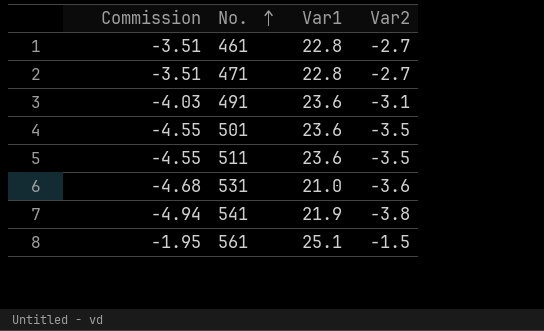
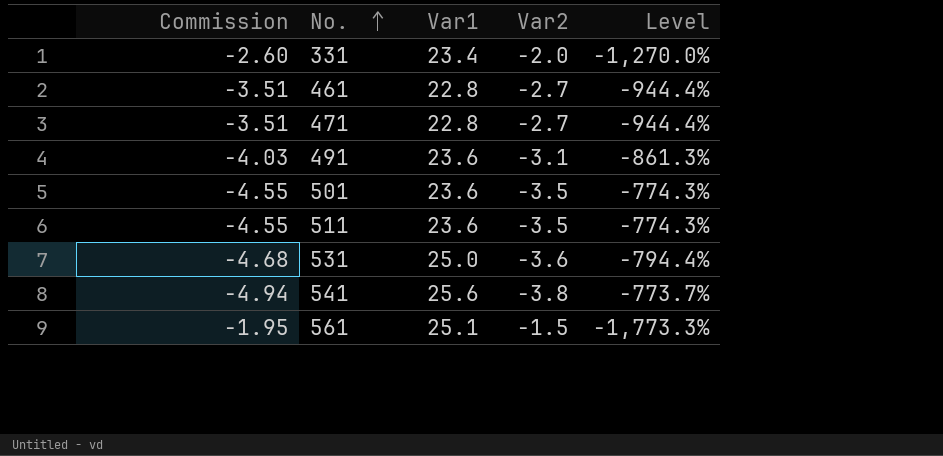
column Level | formula: none -> ([Var1] - [Var2]) / [Var2]
row 331: none -> -2.60 | 23.4 | -2.0 | -1,270.0%
531 | Var1: 21.0 -> 25.0
541 | Var1: 21.9 -> 25.6

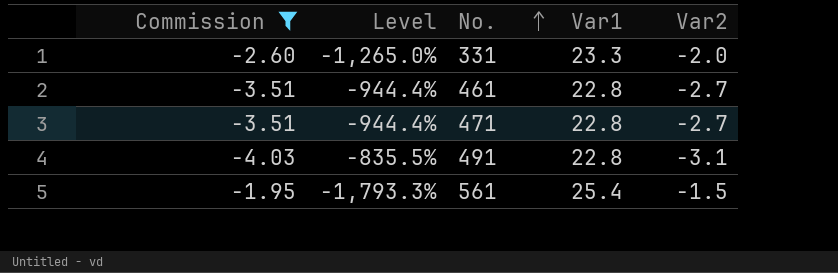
filter: none -> Commission >= -4.03
column Level | position: 5 -> 2
331 | Level: -1,270.0% -> -1,265.0%
331 | Var1: 23.4 -> 23.3
491 | Level: -861.3% -> -835.5%
491 | Var1: 23.6 -> 22.8
561 | Level: -1,773.3% -> -1,793.3%
561 | Var1: 25.1 -> 25.4

